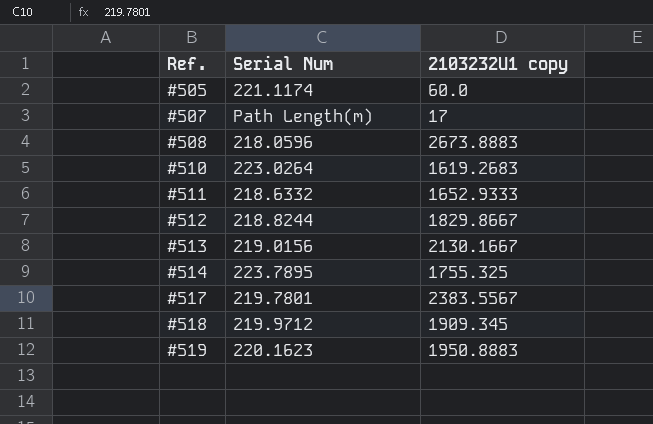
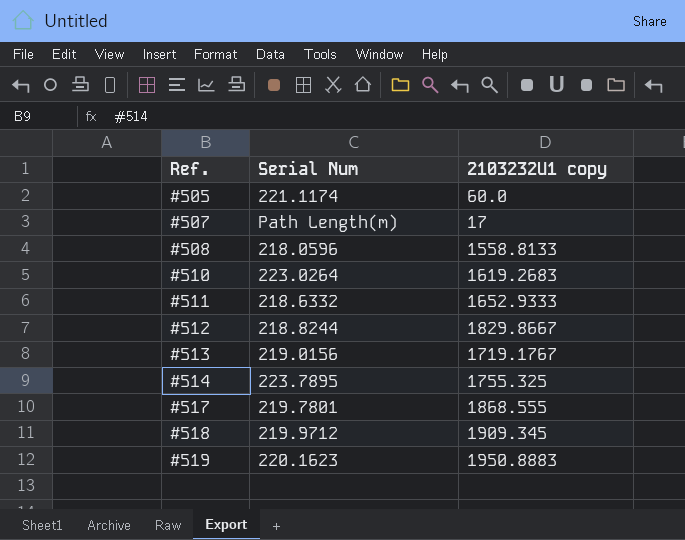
#508 | 2103232U1 copy: 2673.8883 -> 1558.8133
#513 | 2103232U1 copy: 2130.1667 -> 1719.1767
#517 | 2103232U1 copy: 2383.5567 -> 1868.555

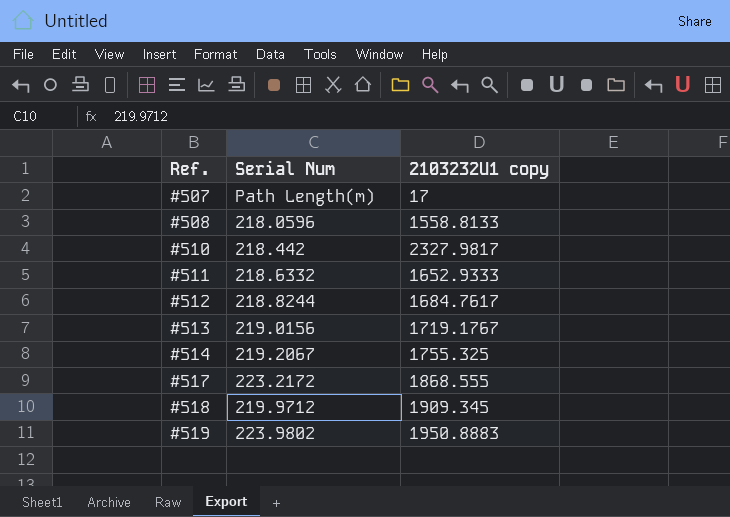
row #505: 221.1174 | 60.0 -> none
#510 | Serial Num: 223.0264 -> 218.442
#510 | 2103232U1 copy: 1619.2683 -> 2327.9817
#512 | 2103232U1 copy: 1829.8667 -> 1684.7617
#514 | Serial Num: 223.7895 -> 219.2067
#517 | Serial Num: 219.7801 -> 223.2172
#519 | Serial Num: 220.1623 -> 223.9802

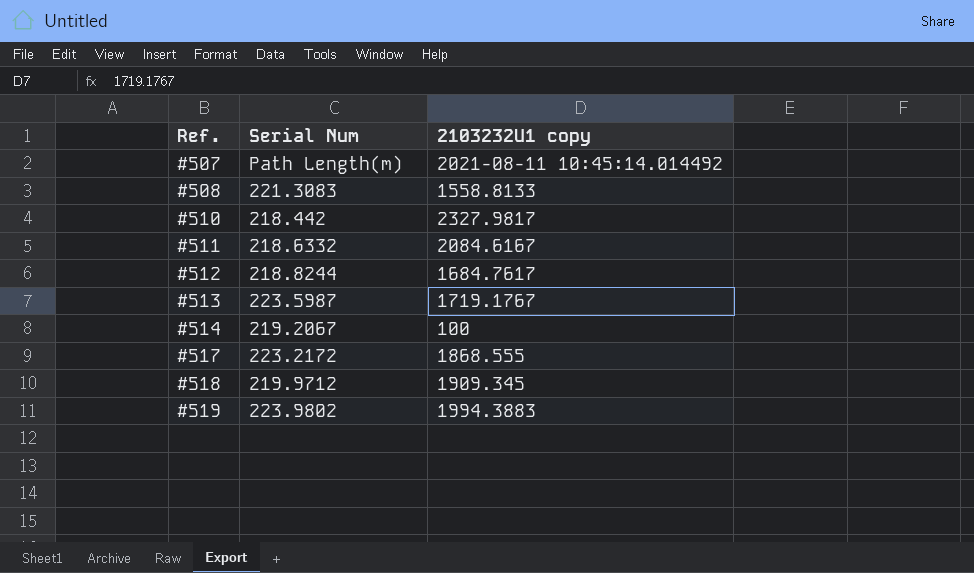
#507 | 2103232U1 copy: 17 -> 2021-08-11 10:45:14.014492
#508 | Serial Num: 218.0596 -> 221.3083
#511 | 2103232U1 copy: 1652.9333 -> 2084.6167
#513 | Serial Num: 219.0156 -> 223.5987
#514 | 2103232U1 copy: 1755.325 -> 100
#519 | 2103232U1 copy: 1950.8883 -> 1994.3883

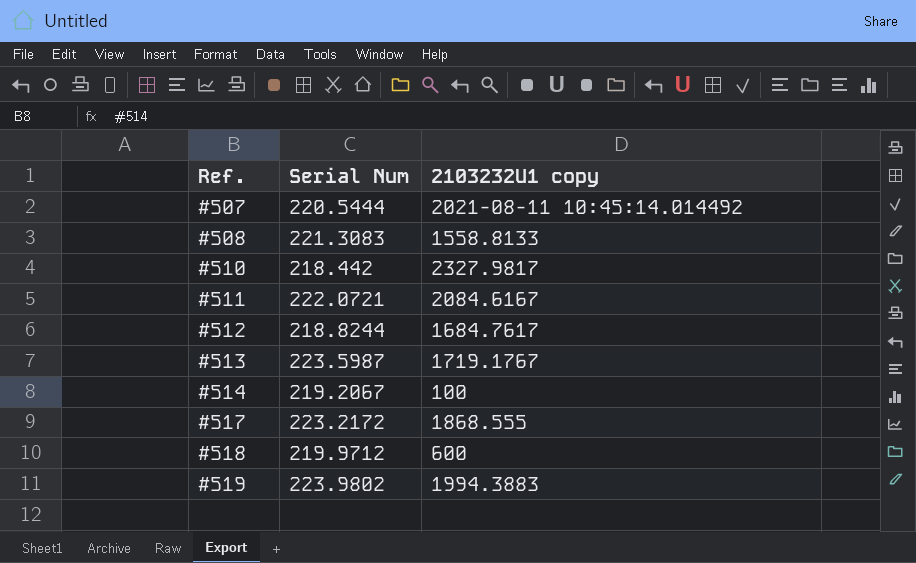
#507 | Serial Num: Path Length(m) -> 220.5444
#511 | Serial Num: 218.6332 -> 222.0721
#518 | 2103232U1 copy: 1909.345 -> 600

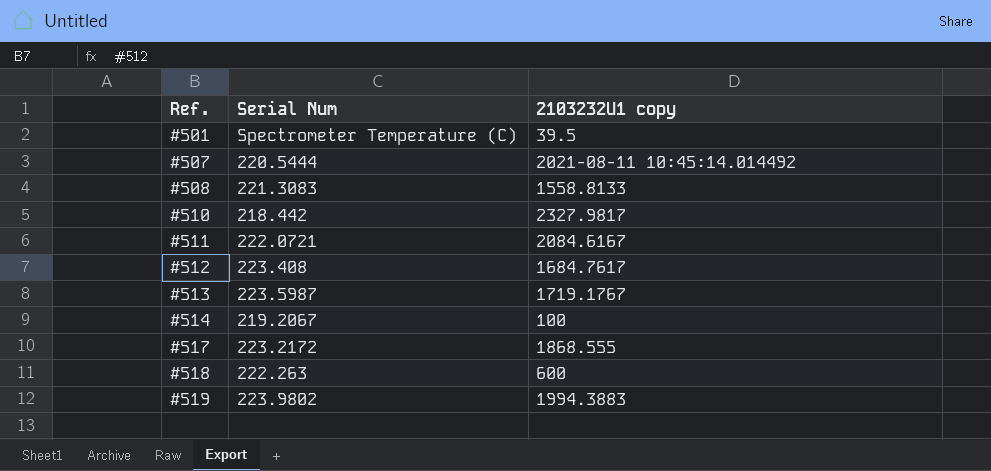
row #501: none -> Spectrometer Temperature (C) | 39.5
#512 | Serial Num: 218.8244 -> 223.408
#518 | Serial Num: 219.9712 -> 222.263

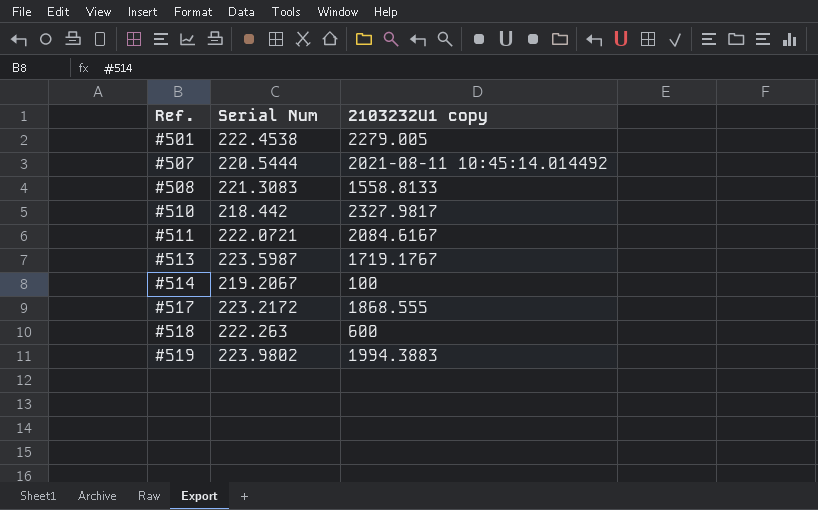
row #512: 223.408 | 1684.7617 -> none
#501 | Serial Num: Spectrometer Temperature (C) -> 222.4538
#501 | 2103232U1 copy: 39.5 -> 2279.005

